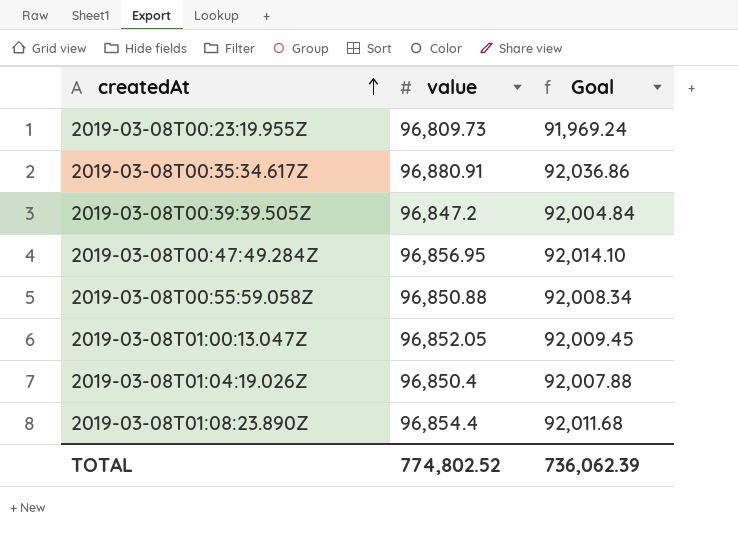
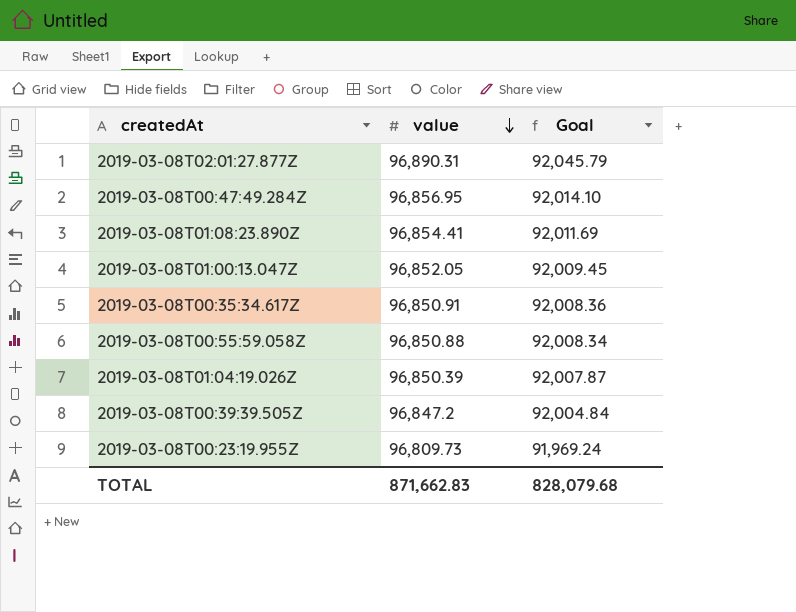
row order: createdAt ascending -> value descending
row 2019-03-08T02:01:27.877Z: none -> 96,890.31 | 92,045.79
2019-03-08T01:08:23.890Z | value: 96,854.4 -> 96,854.41
2019-03-08T01:08:23.890Z | Goal: 92,011.68 -> 92,011.69
2019-03-08T00:35:34.617Z | value: 96,880.91 -> 96,850.91
2019-03-08T00:35:34.617Z | Goal: 92,036.86 -> 92,008.36
2019-03-08T01:04:19.026Z | value: 96,850.4 -> 96,850.39
2019-03-08T01:04:19.026Z | Goal: 92,007.88 -> 92,007.87
TOTAL | value: 774,802.52 -> 871,662.83
TOTAL | Goal: 736,062.39 -> 828,079.68

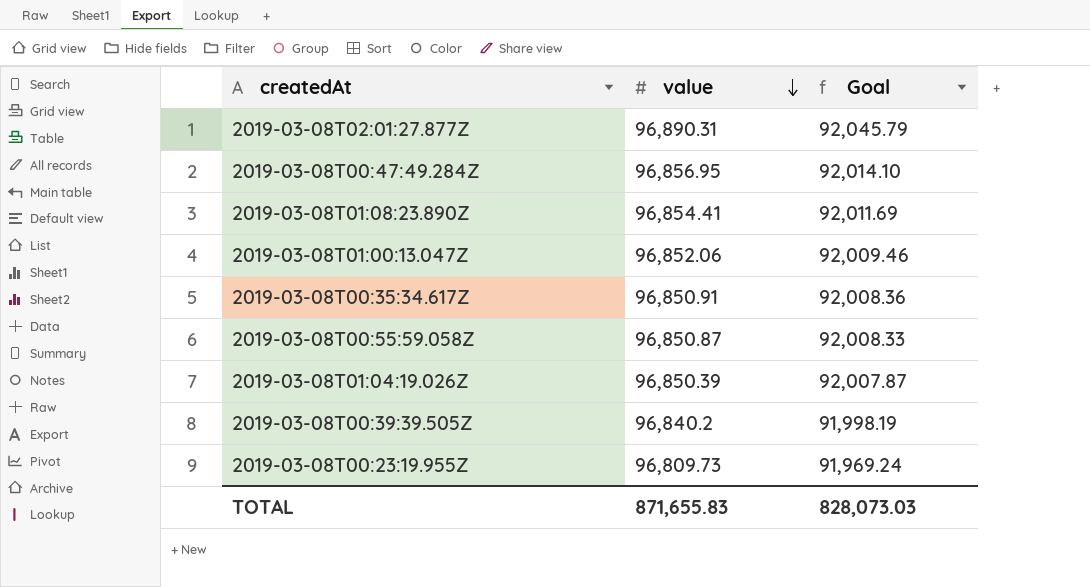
2019-03-08T01:00:13.047Z | value: 96,852.05 -> 96,852.06
2019-03-08T01:00:13.047Z | Goal: 92,009.45 -> 92,009.46
2019-03-08T00:55:59.058Z | value: 96,850.88 -> 96,850.87
2019-03-08T00:55:59.058Z | Goal: 92,008.34 -> 92,008.33
2019-03-08T00:39:39.505Z | value: 96,847.2 -> 96,840.2
2019-03-08T00:39:39.505Z | Goal: 92,004.84 -> 91,998.19
TOTAL | value: 871,662.83 -> 871,655.83
TOTAL | Goal: 828,079.68 -> 828,073.03

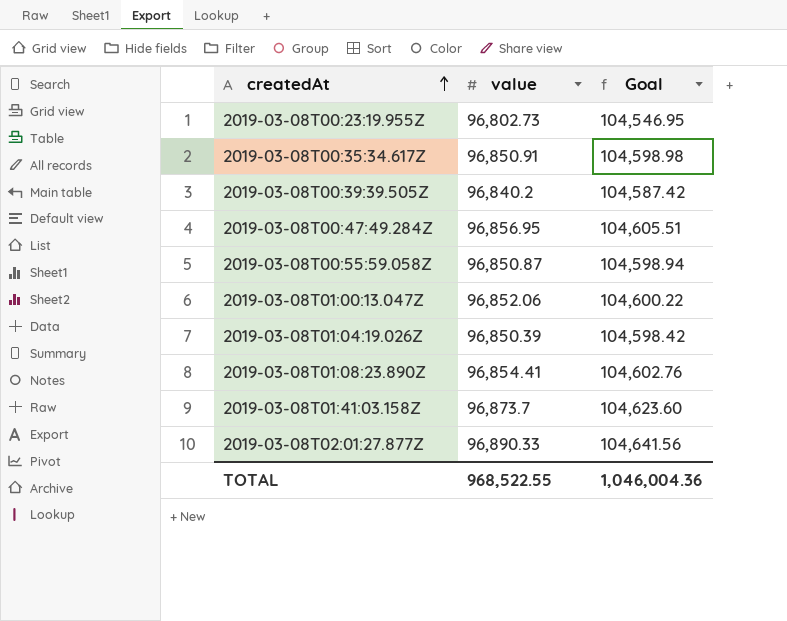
row order: value descending -> createdAt ascending
column Goal | formula: [value] * 0.95 -> [value] * 1.08
2019-03-08T00:23:19.955Z | value: 96,809.73 -> 96,802.73
row 2019-03-08T01:41:03.158Z: none -> 96,873.7 | 104,623.60
2019-03-08T02:01:27.877Z | value: 96,890.31 -> 96,890.33
TOTAL | value: 871,655.83 -> 968,522.55
TOTAL | Goal: 828,073.03 -> 1,046,004.36

